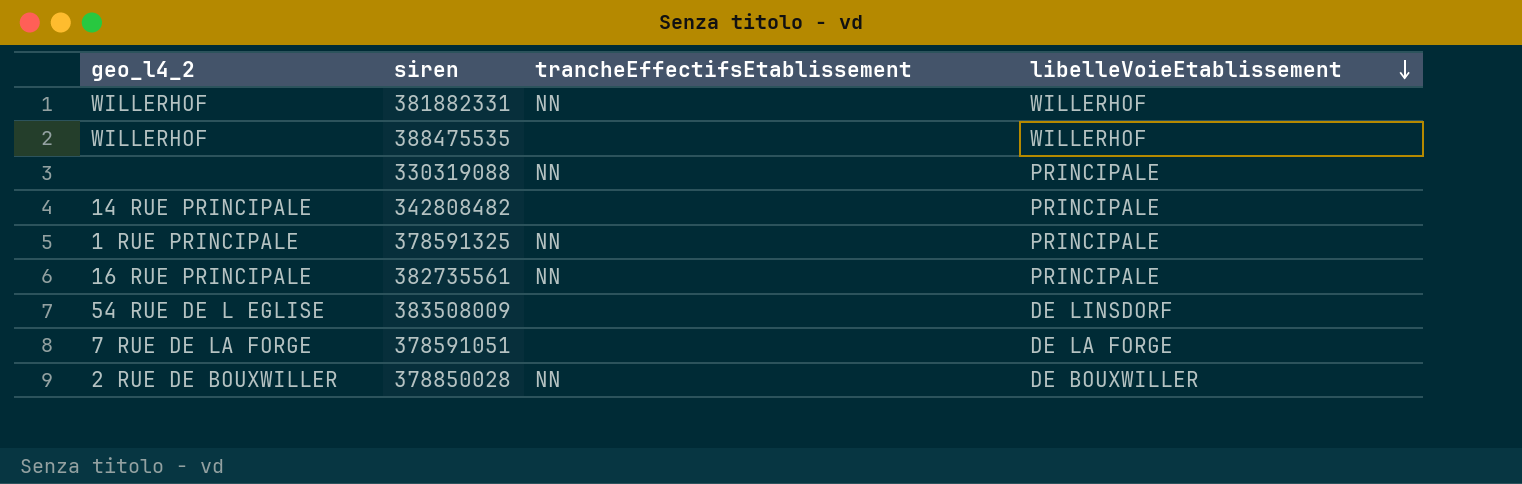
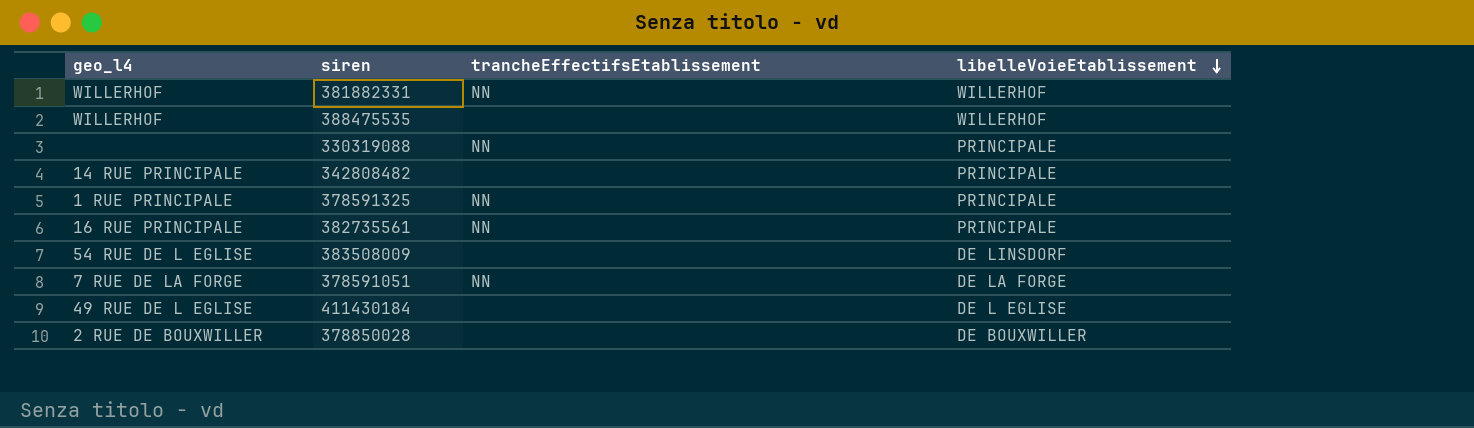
column name: geo_l4_2 -> geo_l4
378591051 | trancheEffectifsEtablissement: none -> NN
row 411430184: none -> 49 RUE DE L EGLISE | none | DE L EGLISE
378850028 | trancheEffectifsEtablissement: NN -> none

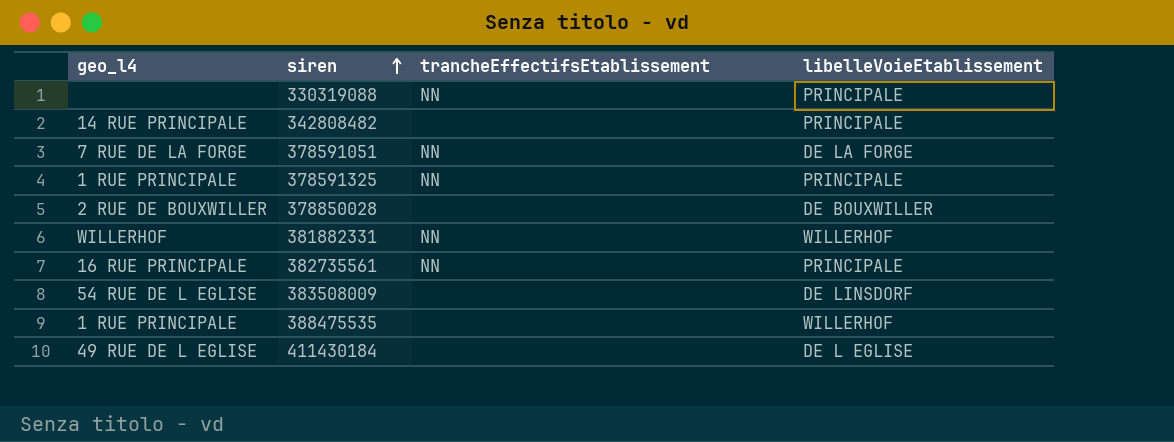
row order: libelleVoieEtablissement descending -> siren ascending
388475535 | geo_l4: WILLERHOF -> 1 RUE PRINCIPALE

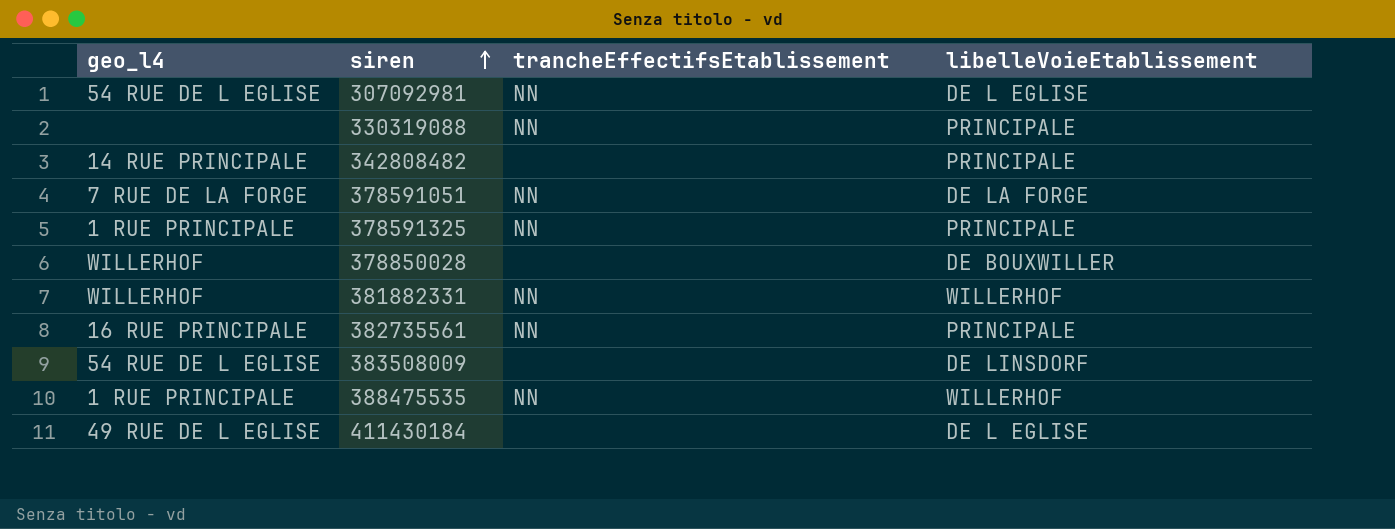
row 307092981: none -> 54 RUE DE L EGLISE | NN | DE L EGLISE
378850028 | geo_l4: 2 RUE DE BOUXWILLER -> WILLERHOF
388475535 | trancheEffectifsEtablissement: none -> NN

